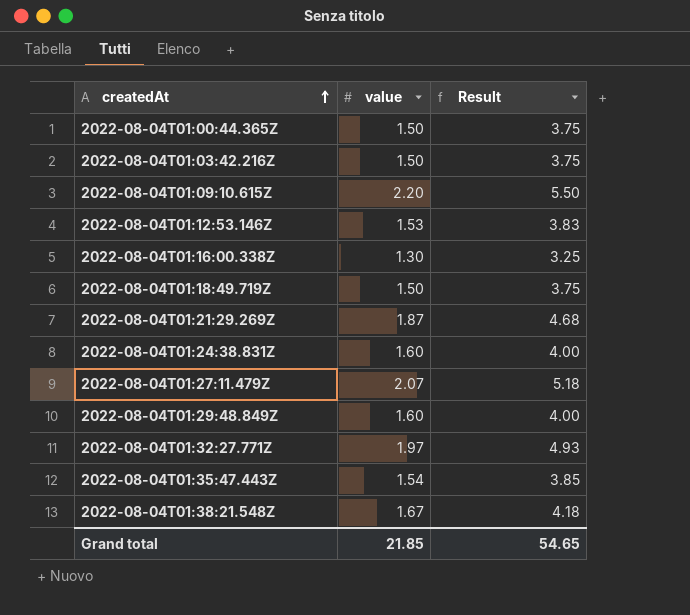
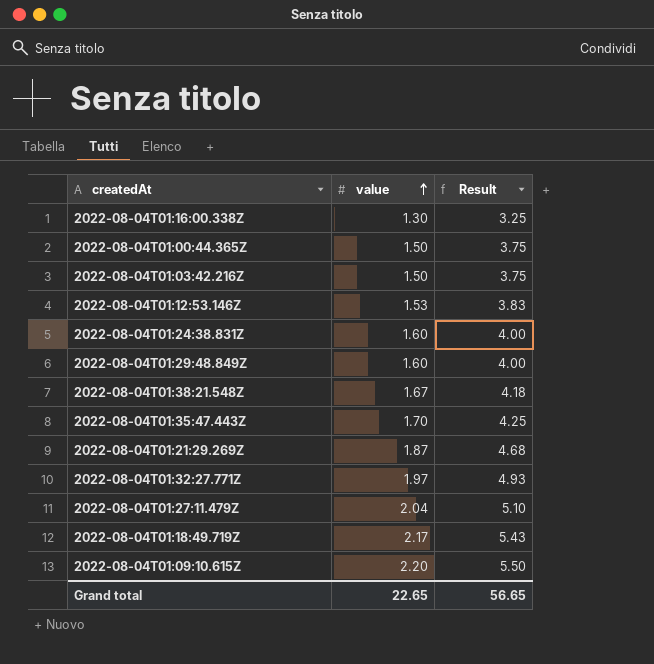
row order: createdAt ascending -> value ascending
2022-08-04T01:35:47.443Z | value: 1.54 -> 1.70
2022-08-04T01:35:47.443Z | Result: 3.85 -> 4.25
2022-08-04T01:27:11.479Z | value: 2.07 -> 2.04
2022-08-04T01:27:11.479Z | Result: 5.18 -> 5.10
2022-08-04T01:18:49.719Z | value: 1.50 -> 2.17
2022-08-04T01:18:49.719Z | Result: 3.75 -> 5.43
Grand total | value: 21.85 -> 22.65
Grand total | Result: 54.65 -> 56.65

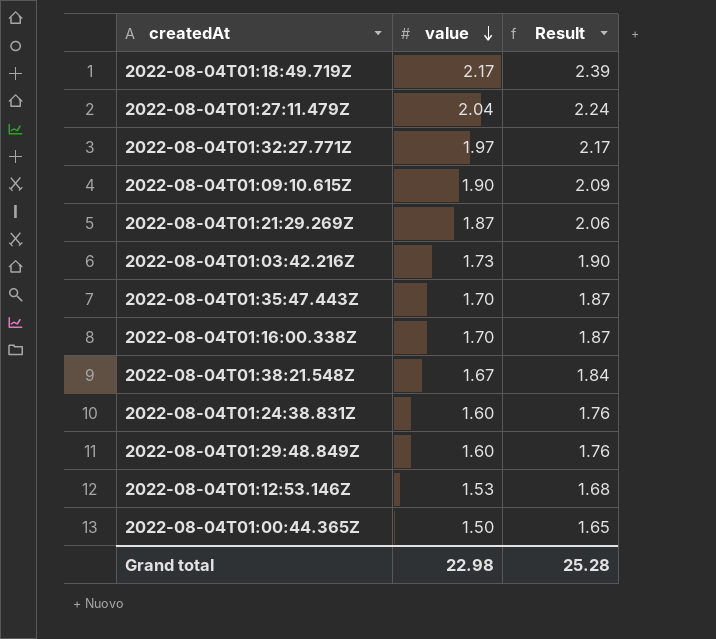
row order: value ascending -> value descending
column Result | formula: [value] * 2.5 -> [value] * 1.1
2022-08-04T01:09:10.615Z | value: 2.20 -> 1.90
2022-08-04T01:03:42.216Z | value: 1.50 -> 1.73
2022-08-04T01:16:00.338Z | value: 1.30 -> 1.70
Grand total | value: 22.65 -> 22.98
Grand total | Result: 56.65 -> 25.28

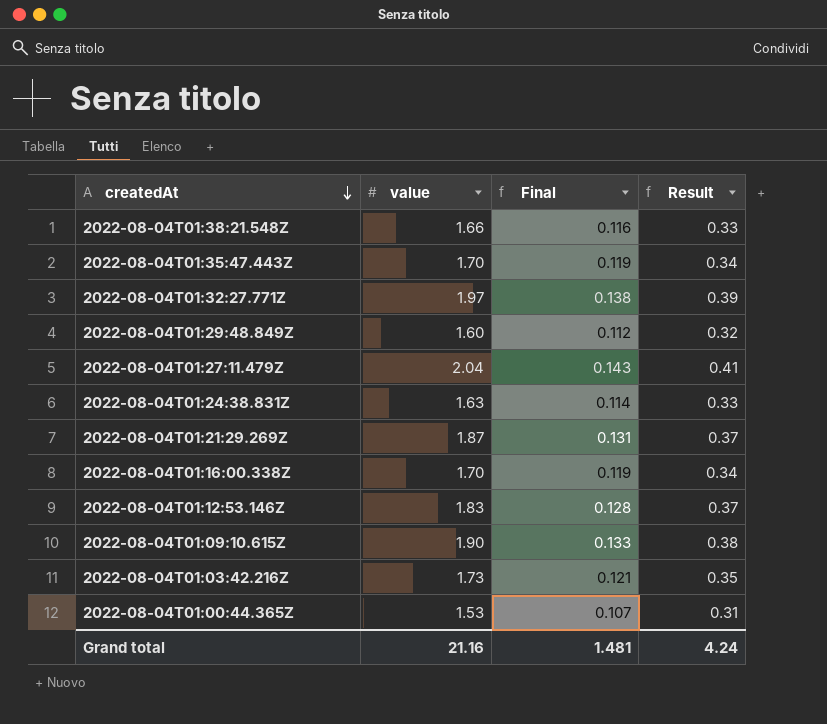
row order: value descending -> createdAt descending
column Final | formula: none -> [value] * 0.07
column Result | formula: [value] * 1.1 -> [value] * 0.2
row 2022-08-04T01:18:49.719Z: 2.17 | 2.39 -> none
2022-08-04T01:38:21.548Z | value: 1.67 -> 1.66
2022-08-04T01:24:38.831Z | value: 1.60 -> 1.63
2022-08-04T01:12:53.146Z | value: 1.53 -> 1.83
2022-08-04T01:00:44.365Z | value: 1.50 -> 1.53
Grand total | value: 22.98 -> 21.16
Grand total | Result: 25.28 -> 4.24

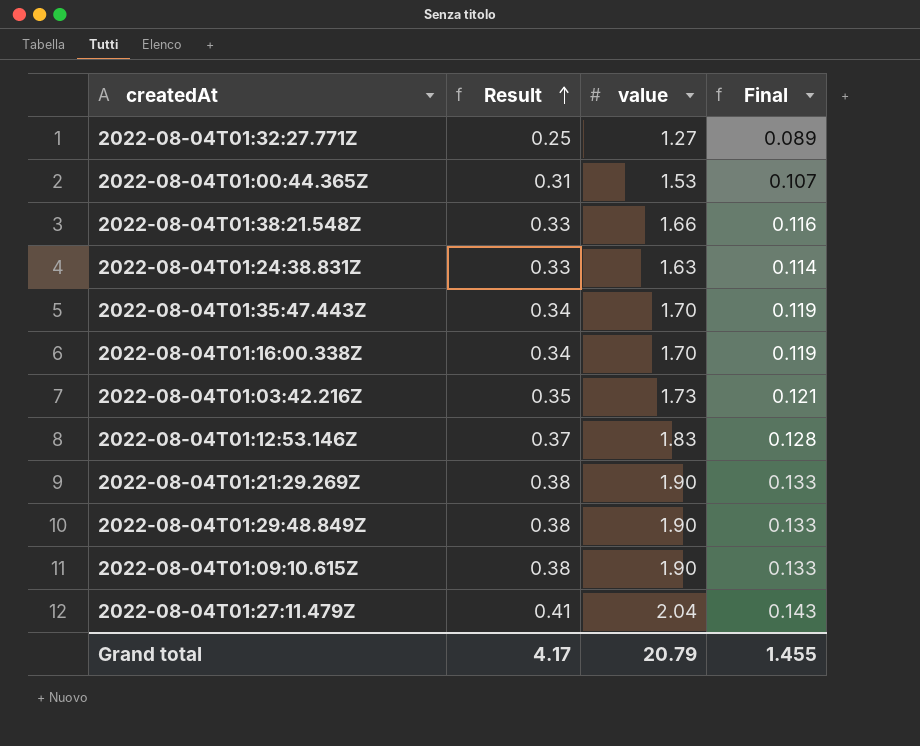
row order: createdAt descending -> Result ascending
column Result | position: 4 -> 2
2022-08-04T01:32:27.771Z | Result: 0.39 -> 0.25
2022-08-04T01:32:27.771Z | value: 1.97 -> 1.27
2022-08-04T01:32:27.771Z | Final: 0.138 -> 0.089
2022-08-04T01:21:29.269Z | Result: 0.37 -> 0.38
2022-08-04T01:21:29.269Z | value: 1.87 -> 1.90
2022-08-04T01:21:29.269Z | Final: 0.131 -> 0.133
2022-08-04T01:29:48.849Z | Result: 0.32 -> 0.38
2022-08-04T01:29:48.849Z | value: 1.60 -> 1.90
2022-08-04T01:29:48.849Z | Final: 0.112 -> 0.133
Grand total | Result: 4.24 -> 4.17
Grand total | value: 21.16 -> 20.79
Grand total | Final: 1.481 -> 1.455

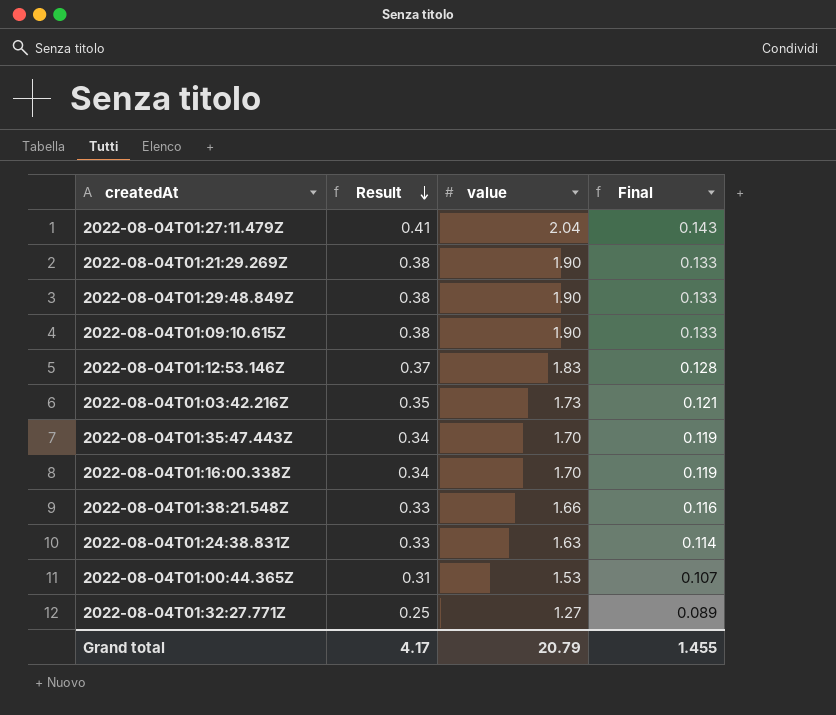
row order: Result ascending -> Result descending

